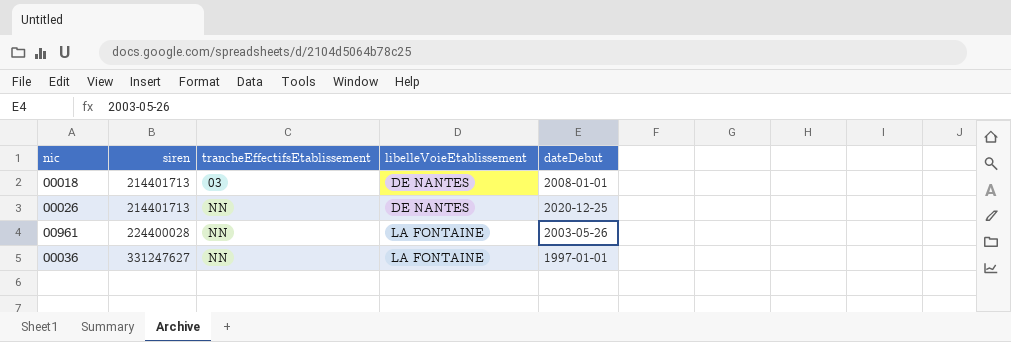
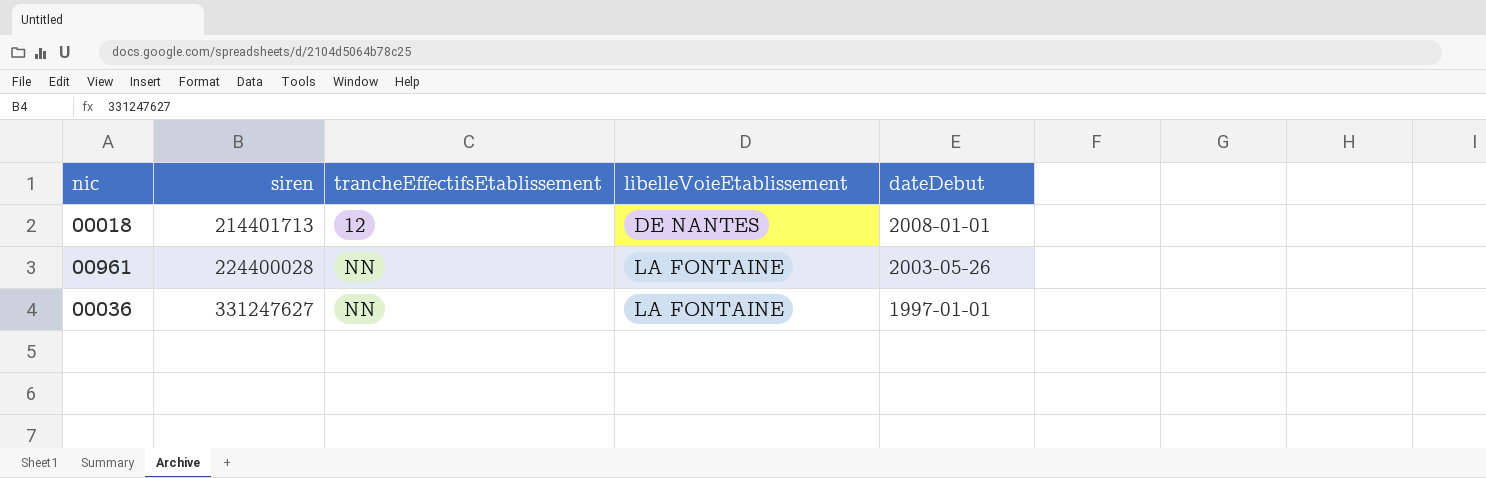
row 00026: 214401713 | NN | DE NANTES | 2020-12-25 -> none
00018 | trancheEffectifsEtablissement: 03 -> 12

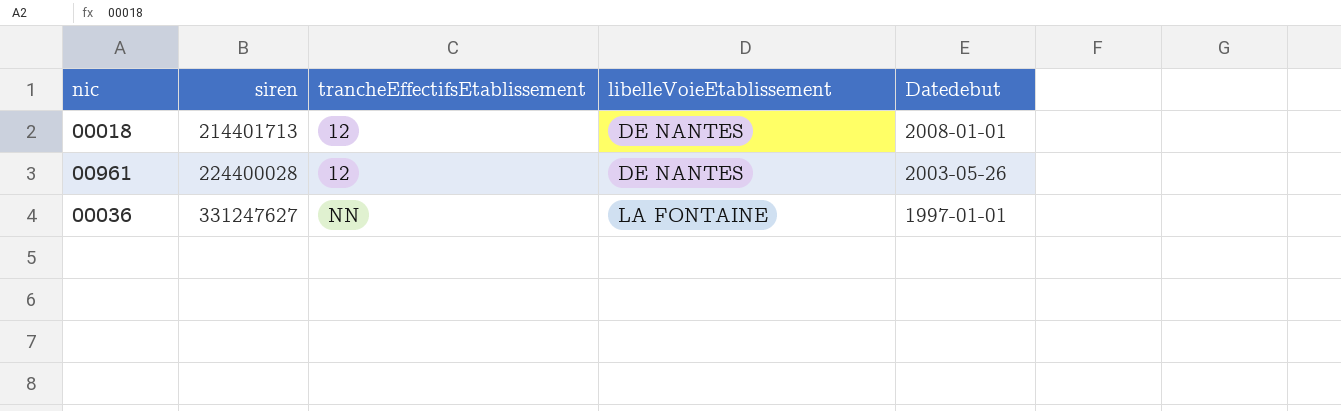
column name: dateDebut -> Datedebut
00961 | trancheEffectifsEtablissement: NN -> 12
00961 | libelleVoieEtablissement: LA FONTAINE -> DE NANTES

